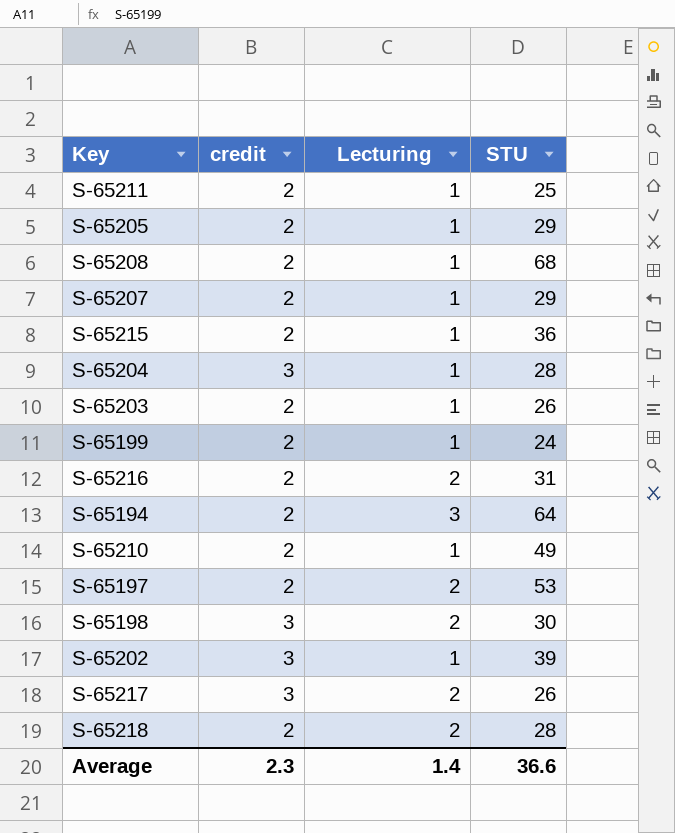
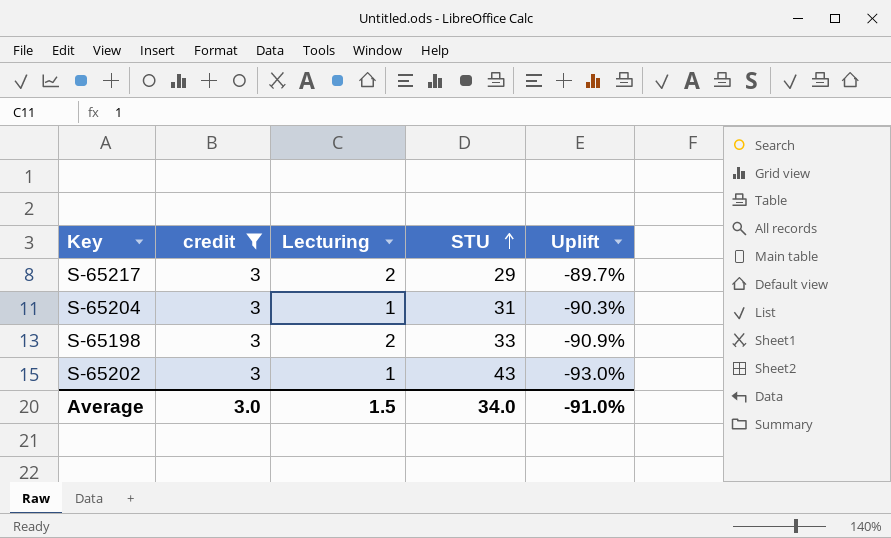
filter: none -> credit = 3
row order: none -> STU ascending
column Uplift | formula: none -> ([credit] - [STU]) / [STU]
S-65217 | STU: 26 -> 29
S-65204 | STU: 28 -> 31
S-65198 | STU: 30 -> 33
S-65202 | STU: 39 -> 43
Average | credit: 2.3 -> 3.0
Average | Lecturing: 1.4 -> 1.5
Average | STU: 36.6 -> 34.0

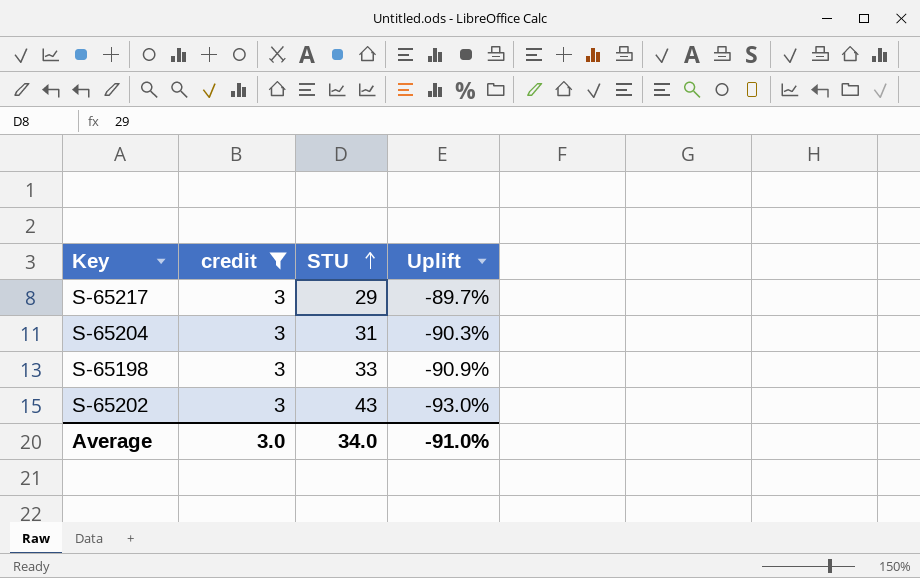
column Lecturing | position: 3 -> none

